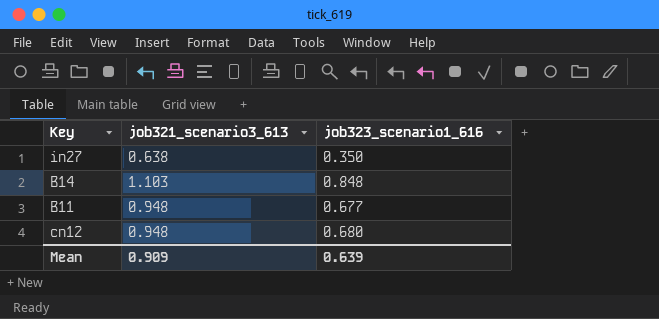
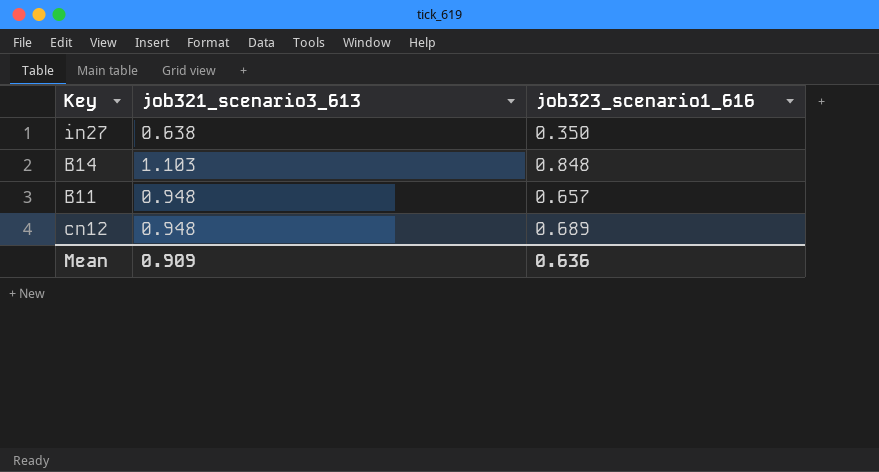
B11 | job323_scenario1_616: 0.677 -> 0.657
cn12 | job323_scenario1_616: 0.680 -> 0.689
Mean | job323_scenario1_616: 0.639 -> 0.636

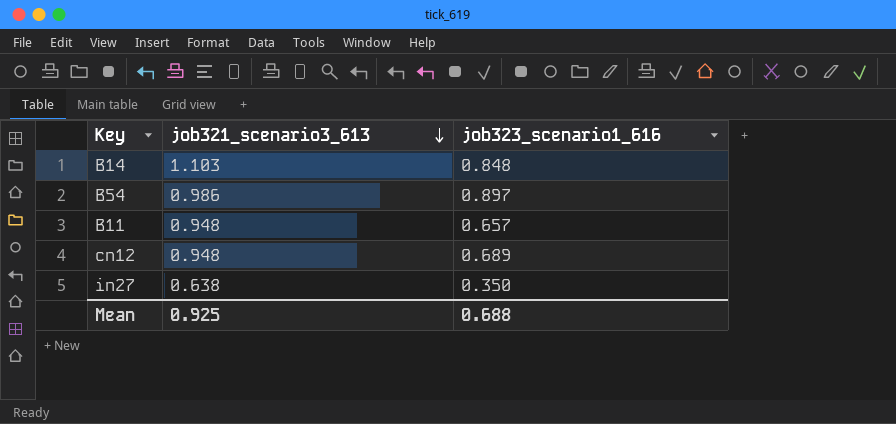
row order: none -> job321_scenario3_613 descending
row B54: none -> 0.986 | 0.897
Mean | job321_scenario3_613: 0.909 -> 0.925
Mean | job323_scenario1_616: 0.636 -> 0.688

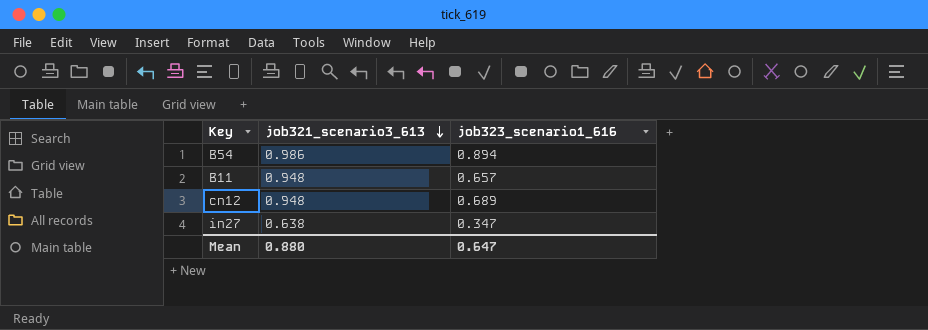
row B14: 1.103 | 0.848 -> none
B54 | job323_scenario1_616: 0.897 -> 0.894
in27 | job323_scenario1_616: 0.350 -> 0.347
Mean | job321_scenario3_613: 0.925 -> 0.880
Mean | job323_scenario1_616: 0.688 -> 0.647

